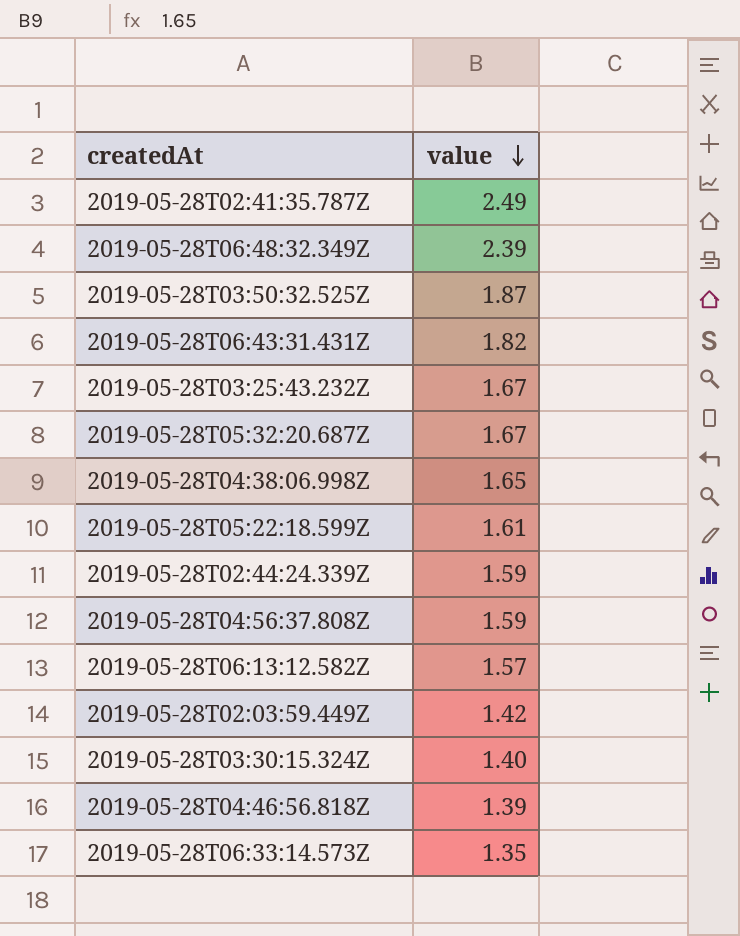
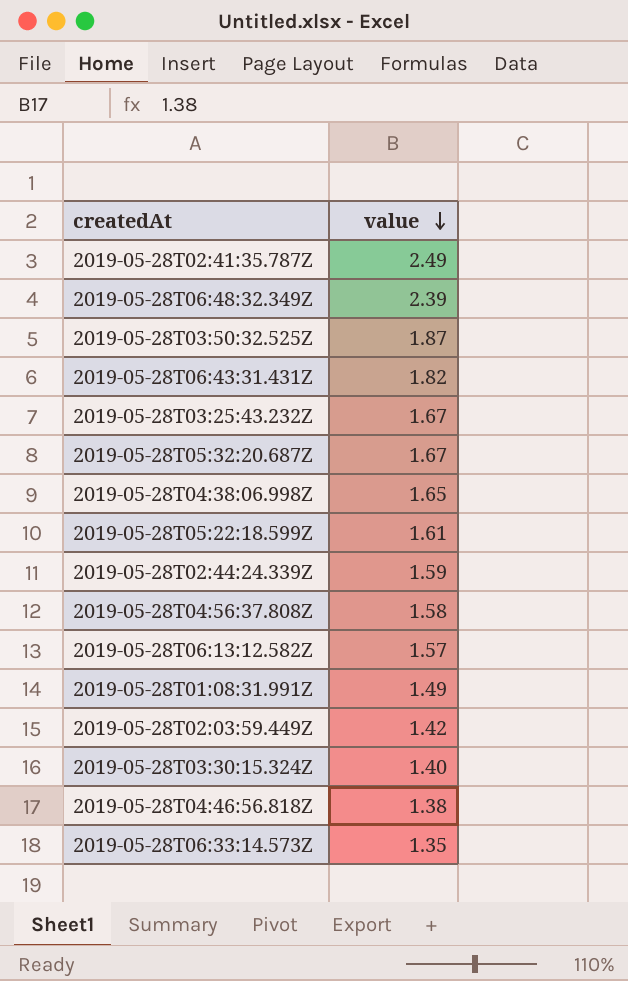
2019-05-28T04:56:37.808Z | value: 1.59 -> 1.58
row 2019-05-28T01:08:31.991Z: none -> 1.49
2019-05-28T04:46:56.818Z | value: 1.39 -> 1.38

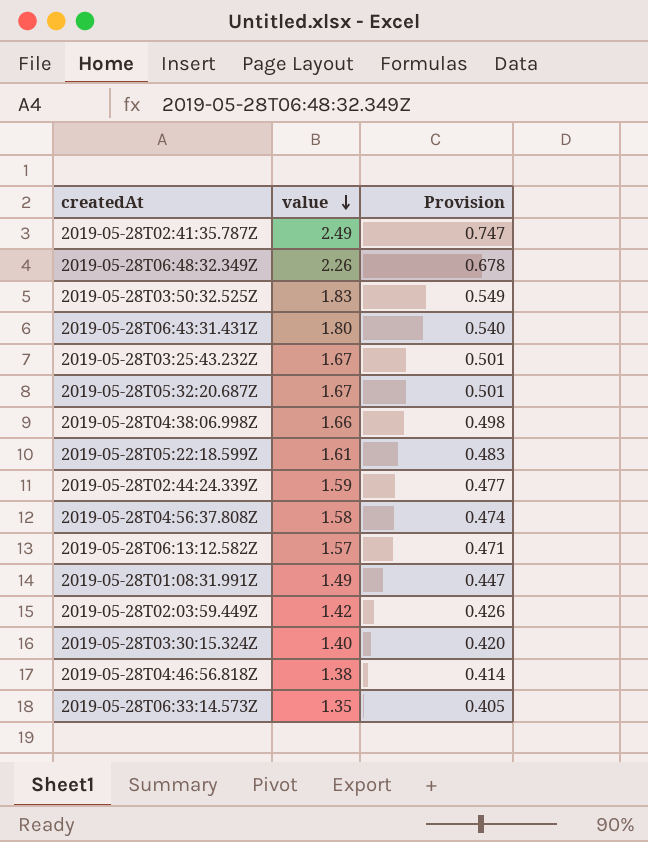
column Provision | formula: none -> [value] * 0.3
2019-05-28T06:48:32.349Z | value: 2.39 -> 2.26
2019-05-28T03:50:32.525Z | value: 1.87 -> 1.83
2019-05-28T06:43:31.431Z | value: 1.82 -> 1.80
2019-05-28T04:38:06.998Z | value: 1.65 -> 1.66

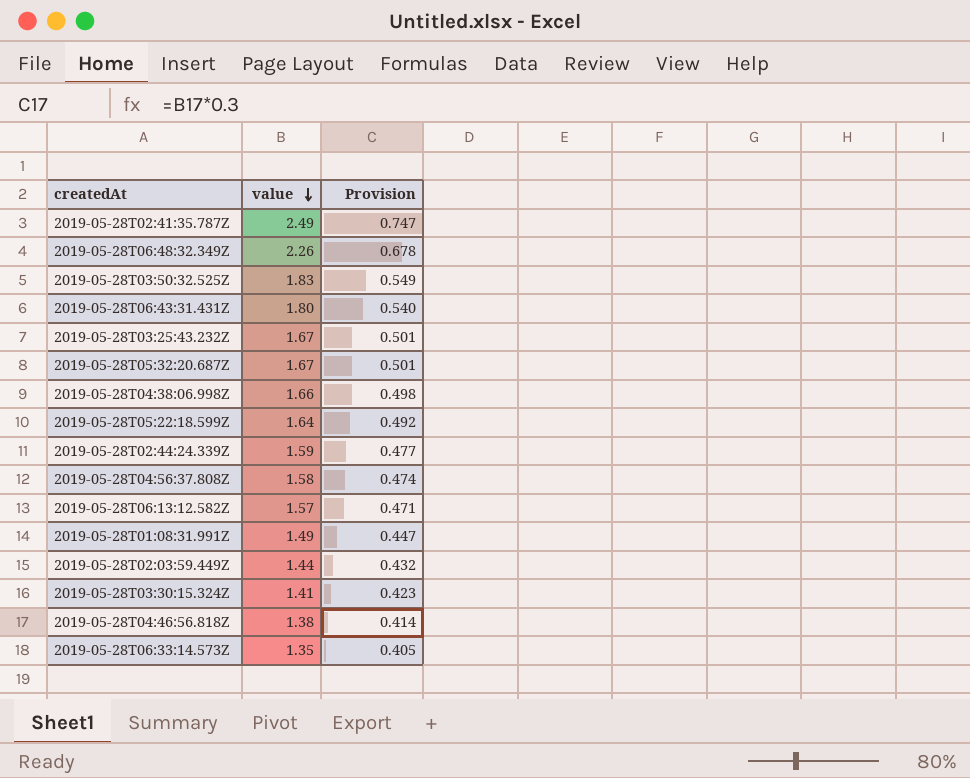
2019-05-28T05:22:18.599Z | value: 1.61 -> 1.64
2019-05-28T05:22:18.599Z | Provision: 0.483 -> 0.492
2019-05-28T02:03:59.449Z | value: 1.42 -> 1.44
2019-05-28T02:03:59.449Z | Provision: 0.426 -> 0.432
2019-05-28T03:30:15.324Z | value: 1.40 -> 1.41
2019-05-28T03:30:15.324Z | Provision: 0.420 -> 0.423

